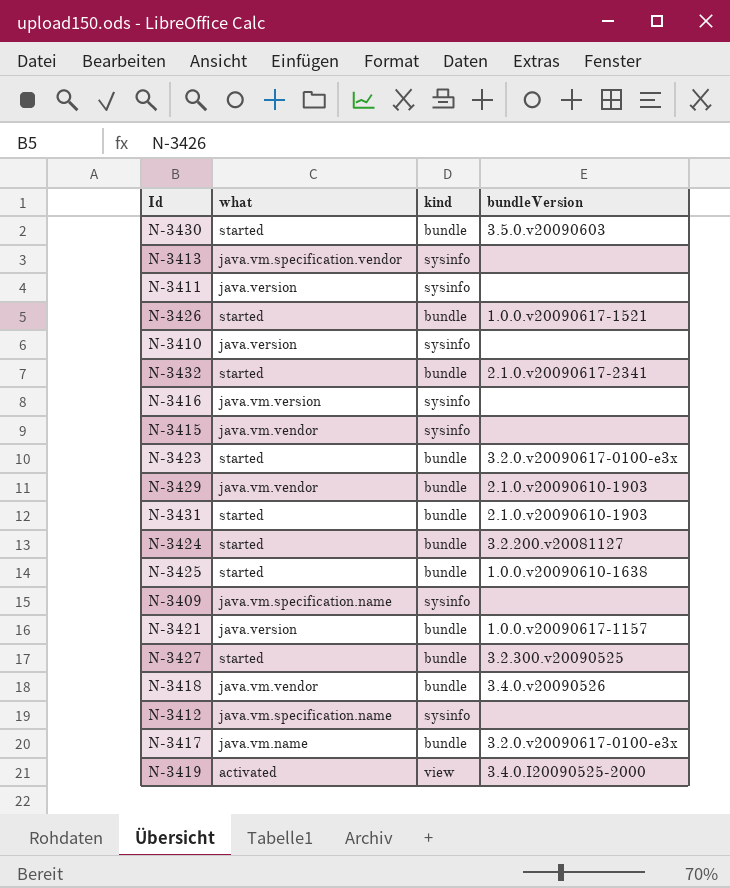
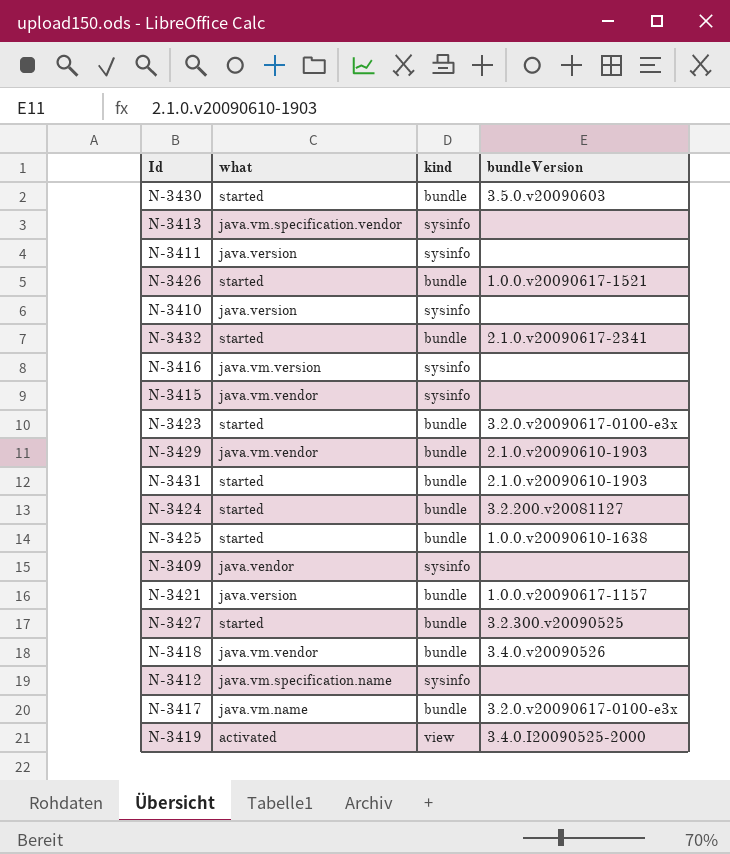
N-3409 | what: java.vm.specification.name -> java.vendor

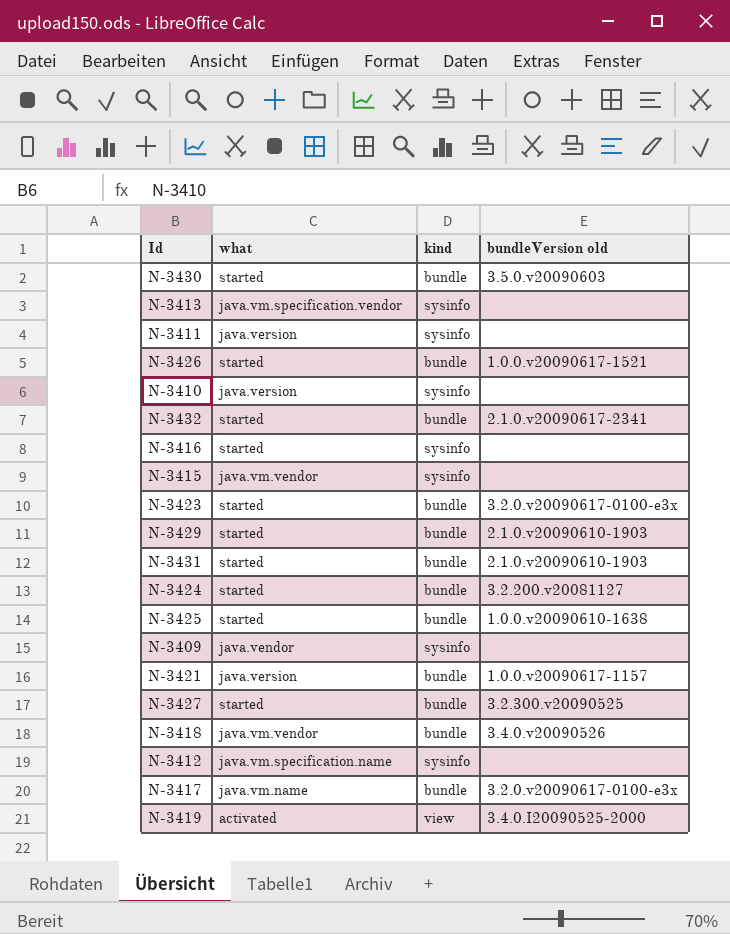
column name: bundleVersion -> bundleVersion old
N-3416 | what: java.vm.version -> started
N-3429 | what: java.vm.vendor -> started

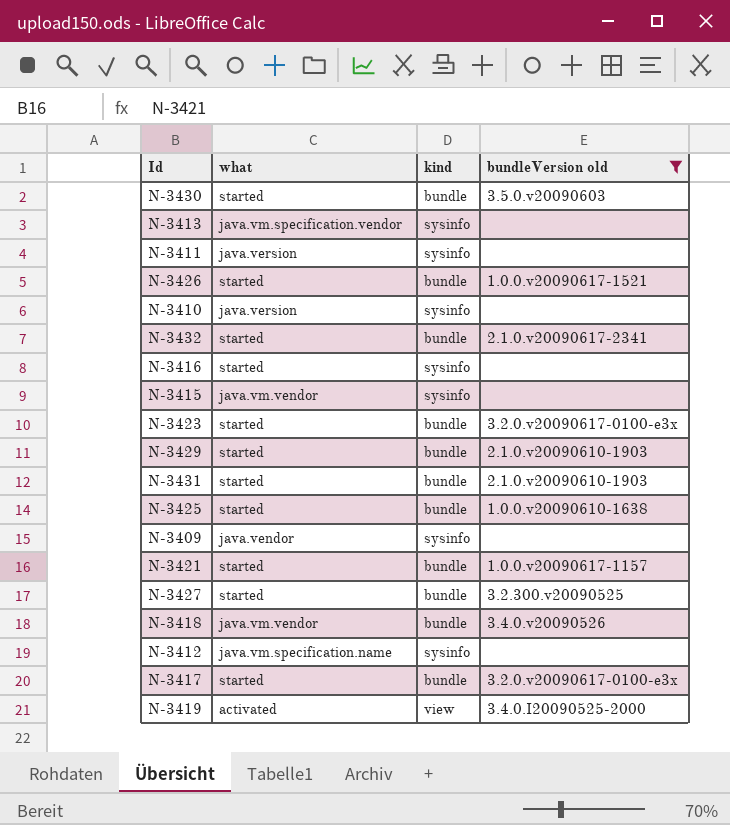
filter: none -> bundleVersion old != 3.2.200.v20081127
N-3421 | what: java.version -> started
N-3417 | what: java.vm.name -> started

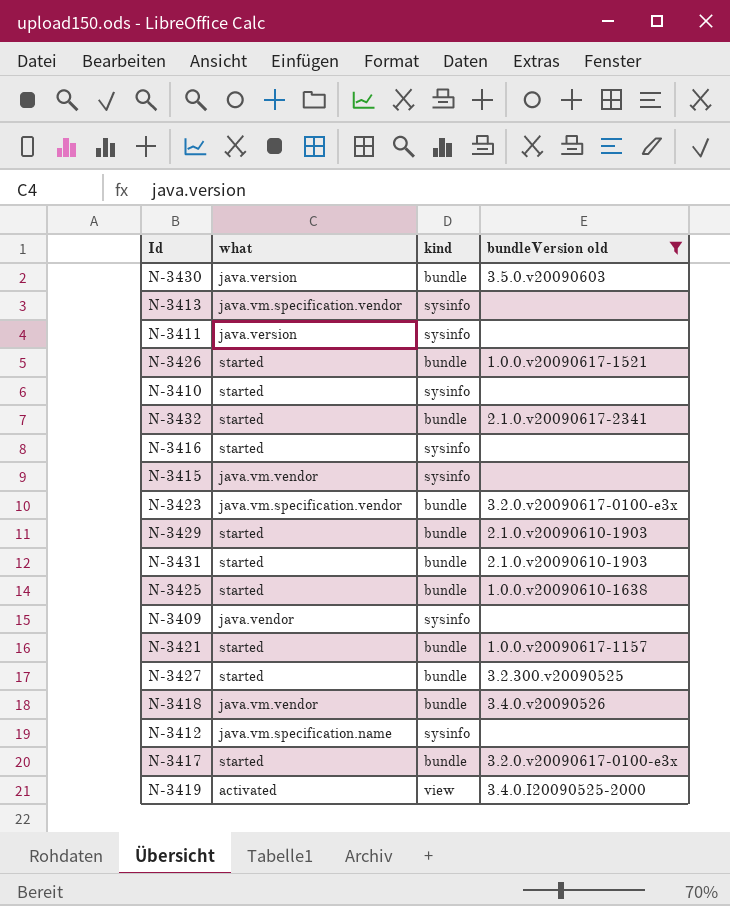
N-3430 | what: started -> java.version
N-3410 | what: java.version -> started
N-3423 | what: started -> java.vm.specification.vendor

